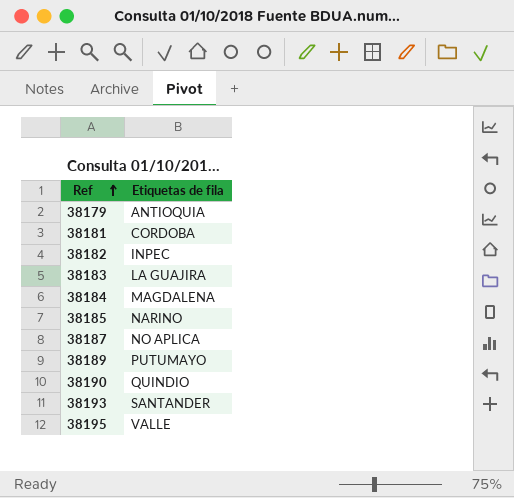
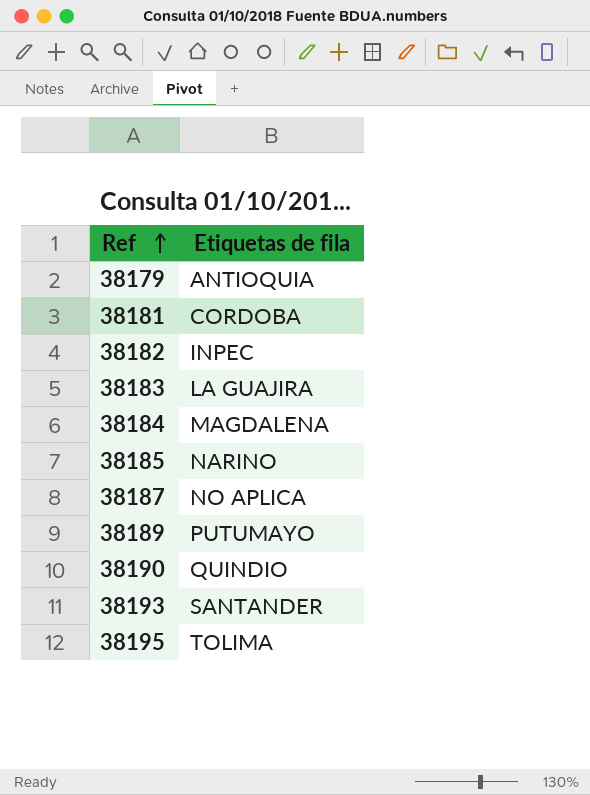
38195 | Etiquetas de fila: VALLE -> TOLIMA

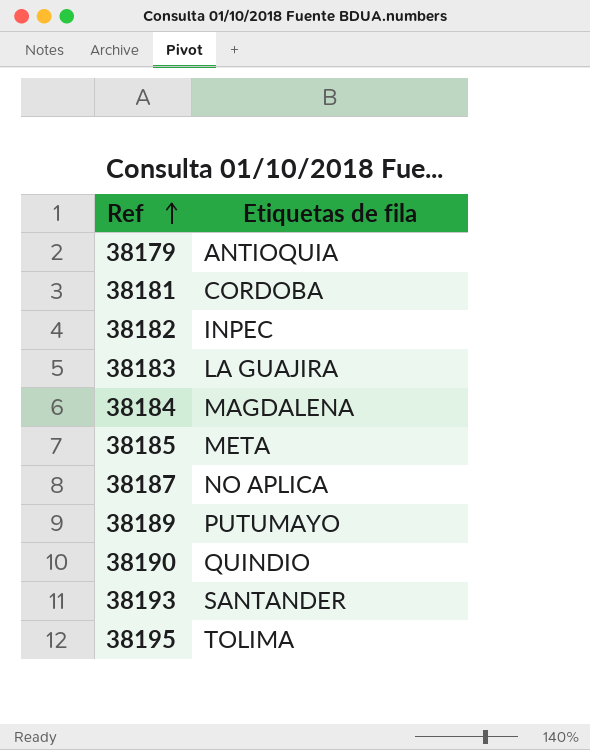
38185 | Etiquetas de fila: NARINO -> META

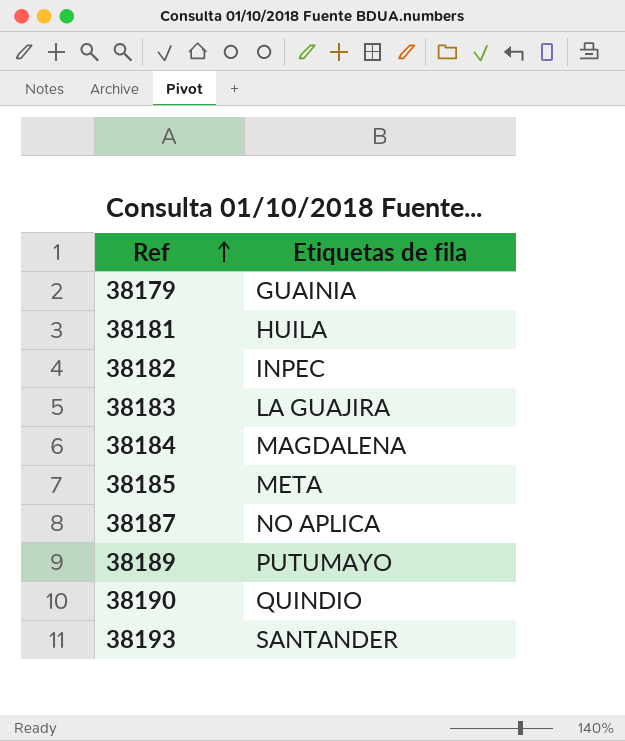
row 38195: TOLIMA -> none
38179 | Etiquetas de fila: ANTIOQUIA -> GUAINIA
38181 | Etiquetas de fila: CORDOBA -> HUILA

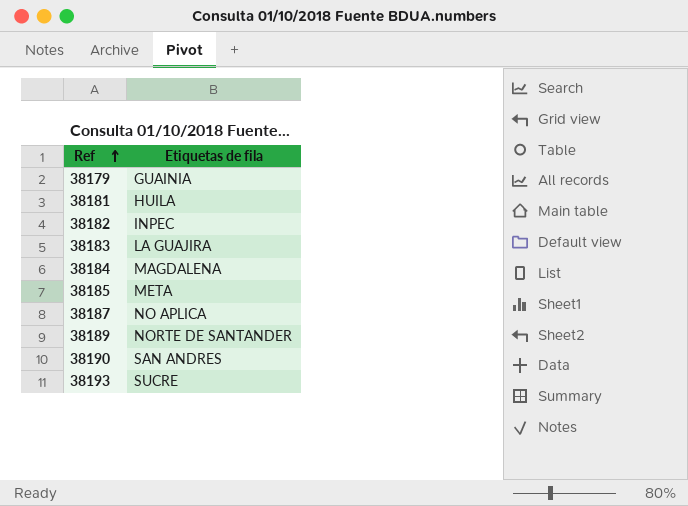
38189 | Etiquetas de fila: PUTUMAYO -> NORTE DE SANTANDER
38190 | Etiquetas de fila: QUINDIO -> SAN ANDRES
38193 | Etiquetas de fila: SANTANDER -> SUCRE

